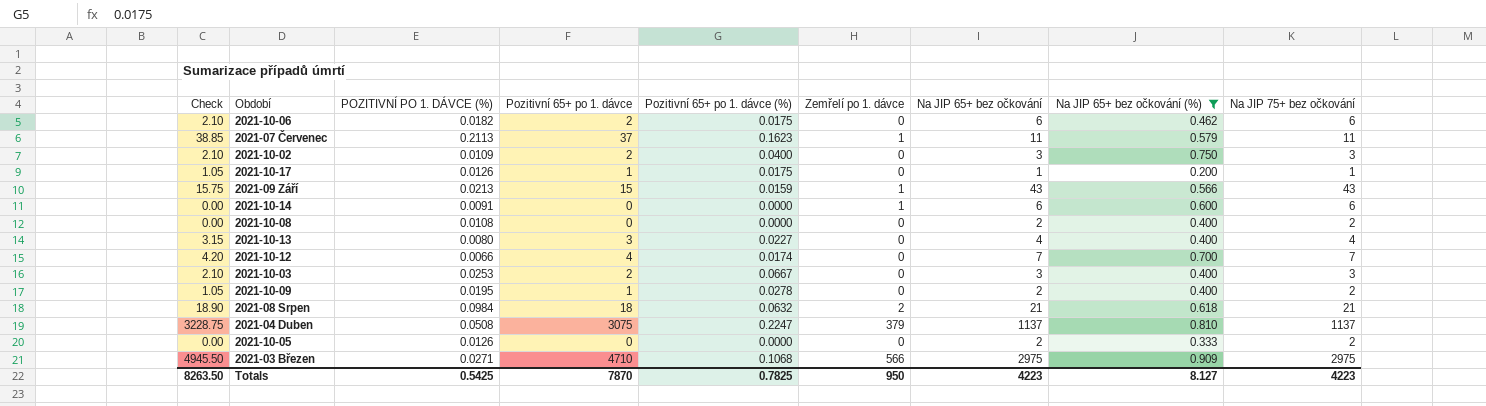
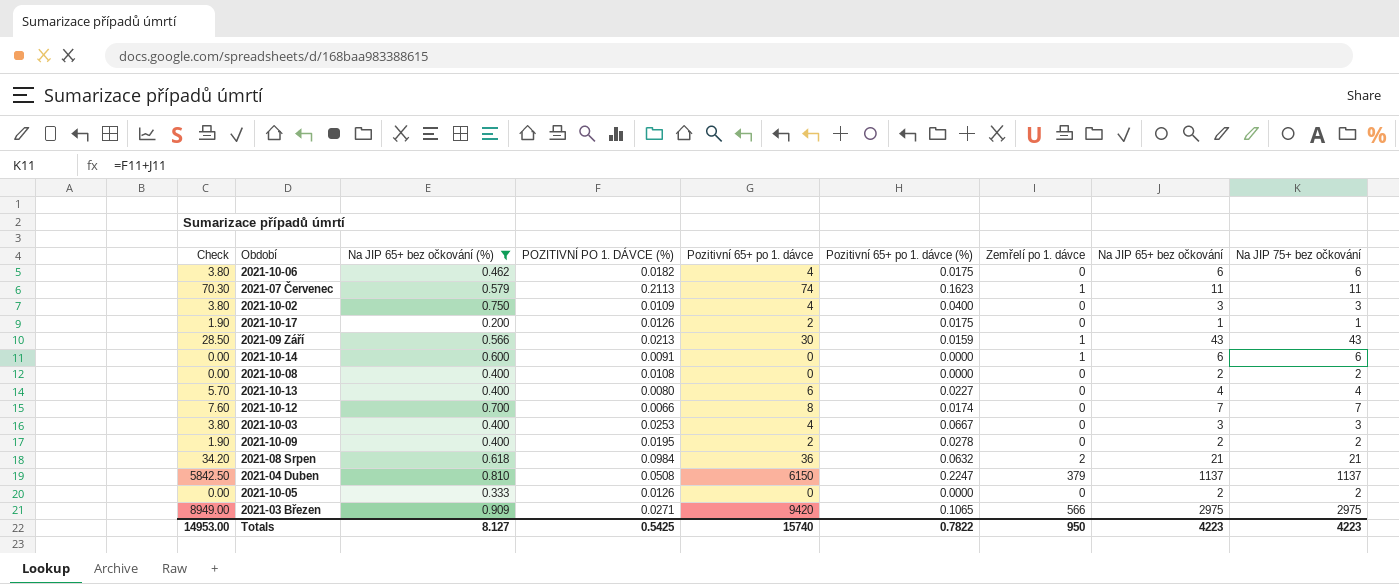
column Check | formula: [Pozitivní 65+ po 1. dávce] * 1.05 -> [Pozitivní 65+ po 1. dávce] * 0.95
column Na JIP 65+ bez očkování (%) | position: 8 -> 3
2021-10-06 | Pozitivní 65+ po 1. dávce: 2 -> 4
2021-07 Červenec | Pozitivní 65+ po 1. dávce: 37 -> 74
2021-10-02 | Pozitivní 65+ po 1. dávce: 2 -> 4
2021-10-17 | Pozitivní 65+ po 1. dávce: 1 -> 2
2021-09 Září | Pozitivní 65+ po 1. dávce: 15 -> 30
2021-10-13 | Pozitivní 65+ po 1. dávce: 3 -> 6
2021-10-12 | Pozitivní 65+ po 1. dávce: 4 -> 8
2021-10-03 | Pozitivní 65+ po 1. dávce: 2 -> 4
2021-10-09 | Pozitivní 65+ po 1. dávce: 1 -> 2
2021-08 Srpen | Pozitivní 65+ po 1. dávce: 18 -> 36
2021-04 Duben | Pozitivní 65+ po 1. dávce: 3075 -> 6150
2021-03 Březen | Pozitivní 65+ po 1. dávce: 4710 -> 9420
2021-03 Březen | Pozitivní 65+ po 1. dávce (%): 0.1068 -> 0.1065
Totals | Check: 8263.50 -> 14953.00
Totals | Pozitivní 65+ po 1. dávce: 7870 -> 15740
Totals | Pozitivní 65+ po 1. dávce (%): 0.7825 -> 0.7822

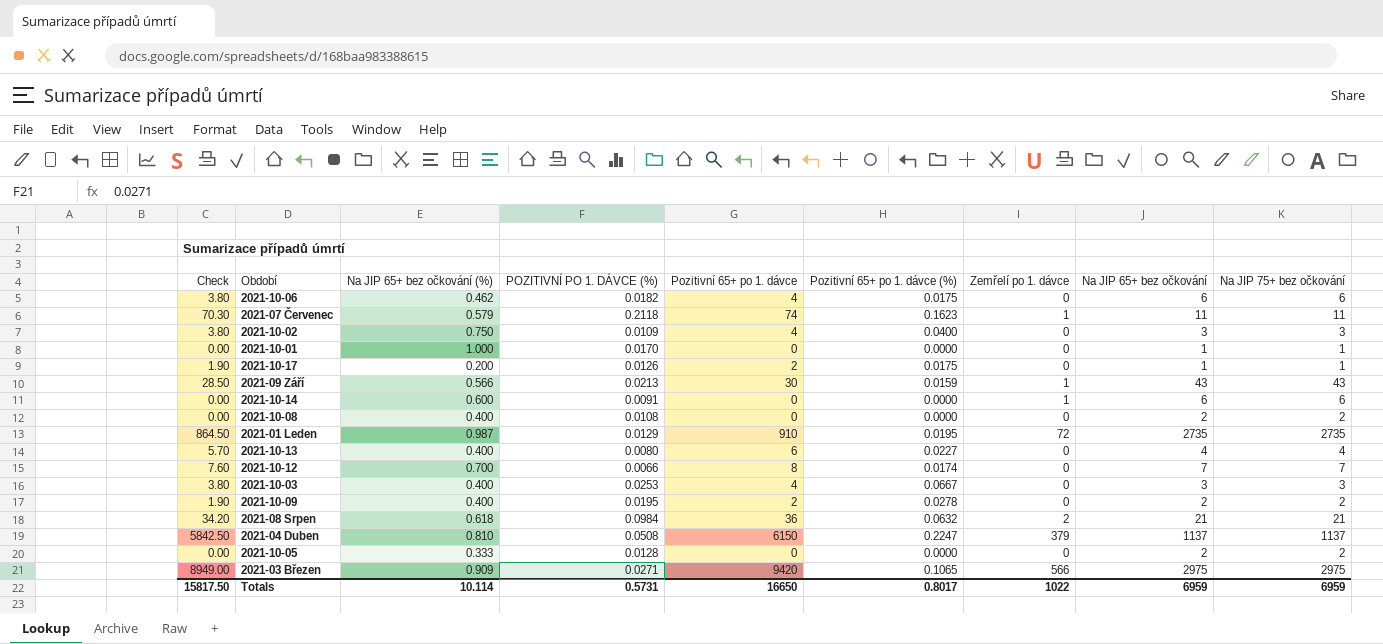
filter: Na JIP 65+ bez očkování (%) <= 0.909 -> none
2021-07 Červenec | POZITIVNÍ PO 1. DÁVCE (%): 0.2113 -> 0.2118
2021-10-05 | POZITIVNÍ PO 1. DÁVCE (%): 0.0126 -> 0.0128
Totals | Check: 14953.00 -> 15817.50
Totals | Na JIP 65+ bez očkování (%): 8.127 -> 10.114
Totals | POZITIVNÍ PO 1. DÁVCE (%): 0.5425 -> 0.5731
Totals | Pozitivní 65+ po 1. dávce: 15740 -> 16650
Totals | Pozitivní 65+ po 1. dávce (%): 0.7822 -> 0.8017
Totals | Zemřelí po 1. dávce: 950 -> 1022
Totals | Na JIP 65+ bez očkování: 4223 -> 6959
Totals | Na JIP 75+ bez očkování: 4223 -> 6959

